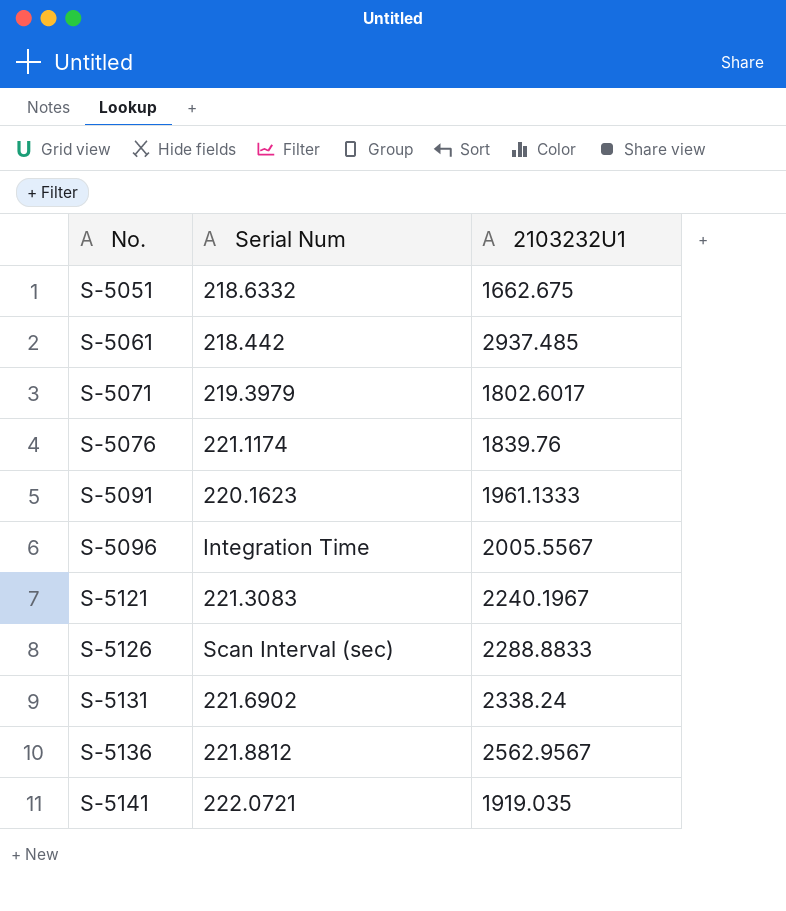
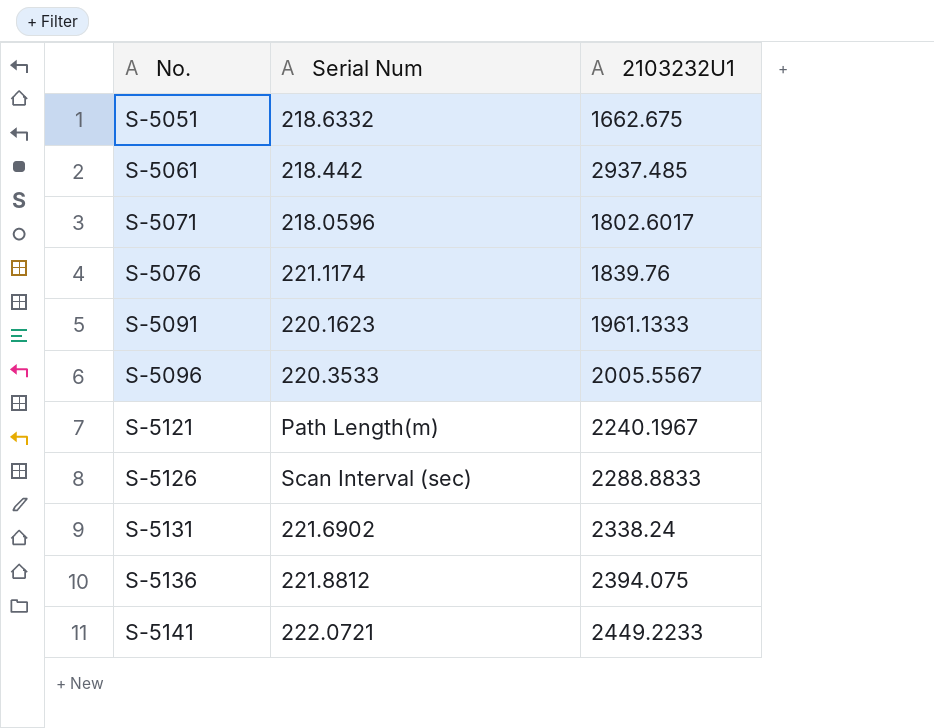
S-5071 | Serial Num: 219.3979 -> 218.0596
S-5096 | Serial Num: Integration Time -> 220.3533
S-5121 | Serial Num: 221.3083 -> Path Length(m)
S-5136 | 2103232U1: 2562.9567 -> 2394.075
S-5141 | 2103232U1: 1919.035 -> 2449.2233

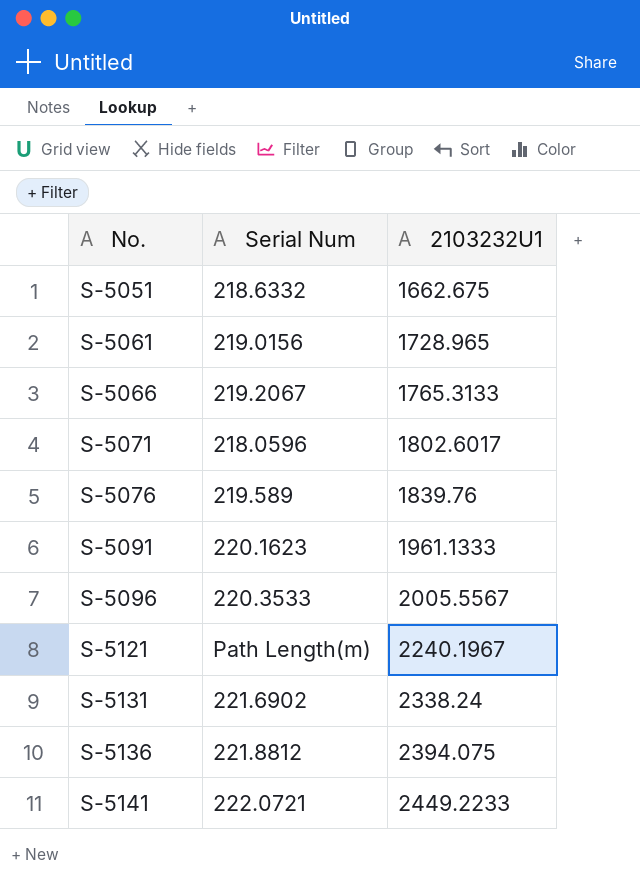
row S-5126: Scan Interval (sec) | 2288.8833 -> none
S-5061 | Serial Num: 218.442 -> 219.0156
S-5061 | 2103232U1: 2937.485 -> 1728.965
row S-5066: none -> 219.2067 | 1765.3133
S-5076 | Serial Num: 221.1174 -> 219.589

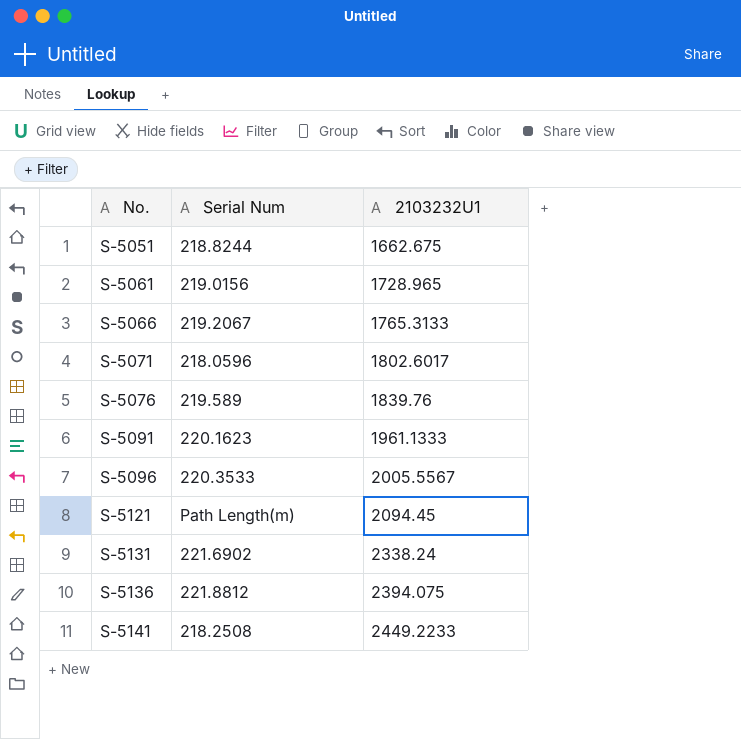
S-5051 | Serial Num: 218.6332 -> 218.8244
S-5121 | 2103232U1: 2240.1967 -> 2094.45
S-5141 | Serial Num: 222.0721 -> 218.2508

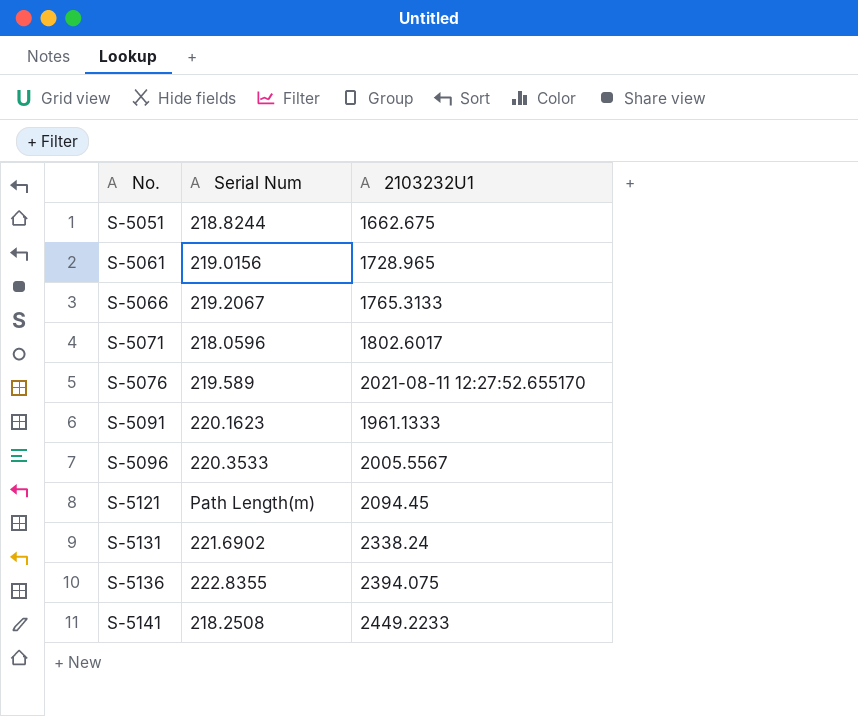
S-5076 | 2103232U1: 1839.76 -> 2021-08-11 12:27:52.655170
S-5136 | Serial Num: 221.8812 -> 222.8355

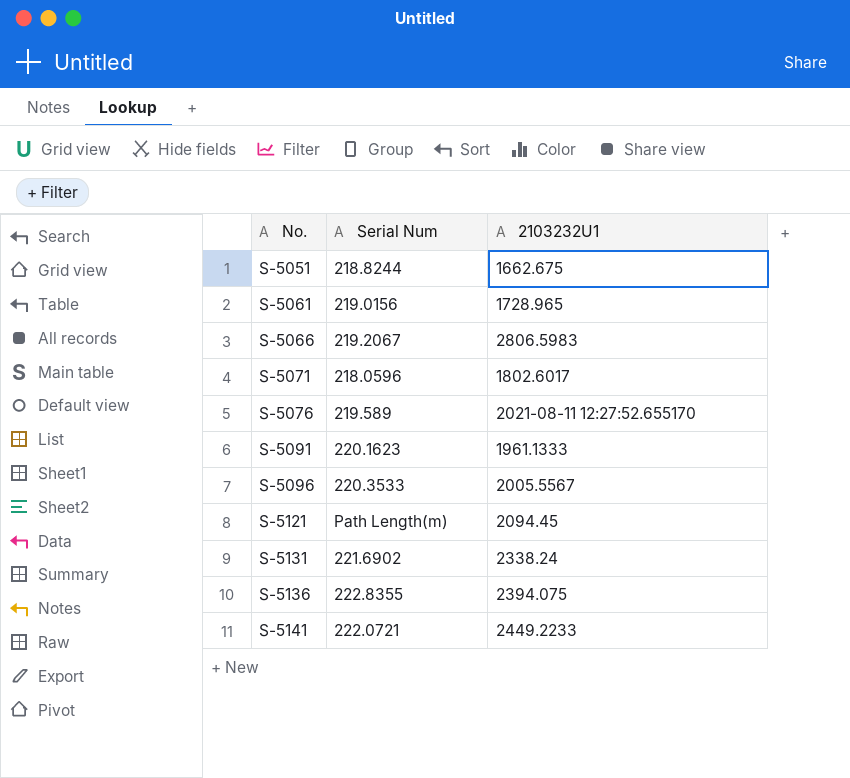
S-5066 | 2103232U1: 1765.3133 -> 2806.5983
S-5141 | Serial Num: 218.2508 -> 222.0721

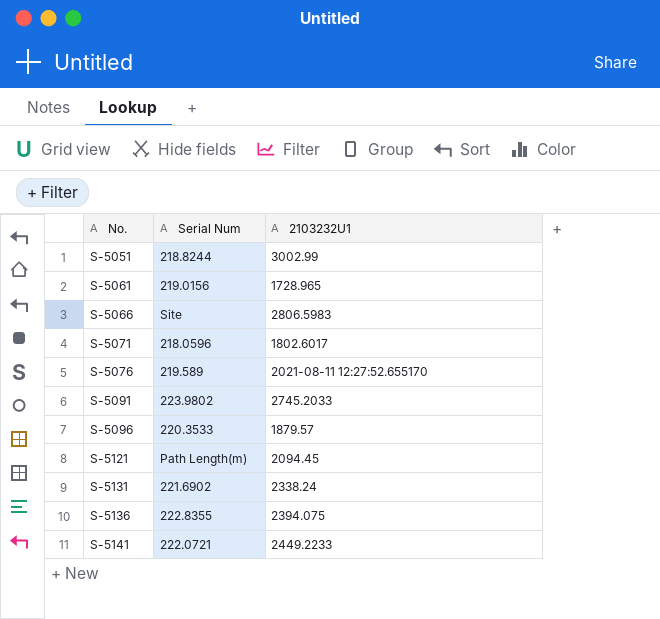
S-5051 | 2103232U1: 1662.675 -> 3002.99
S-5066 | Serial Num: 219.2067 -> Site
S-5091 | Serial Num: 220.1623 -> 223.9802
S-5091 | 2103232U1: 1961.1333 -> 2745.2033
S-5096 | 2103232U1: 2005.5567 -> 1879.57

